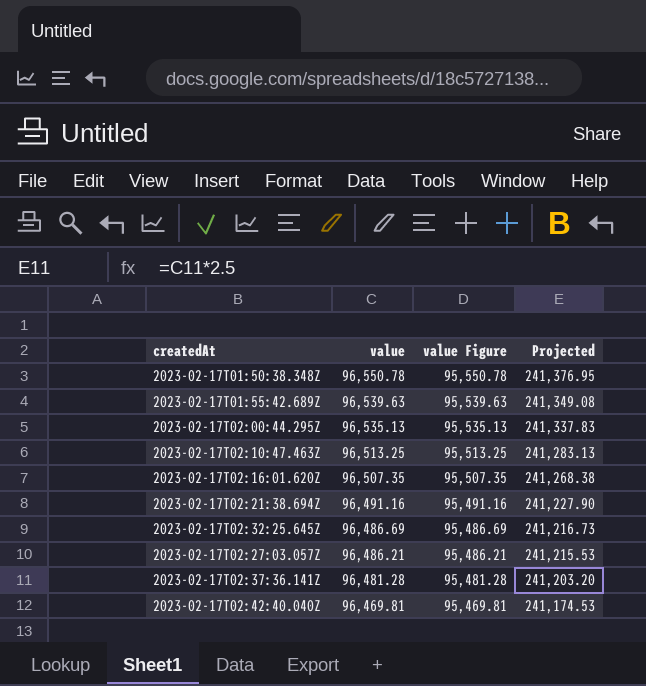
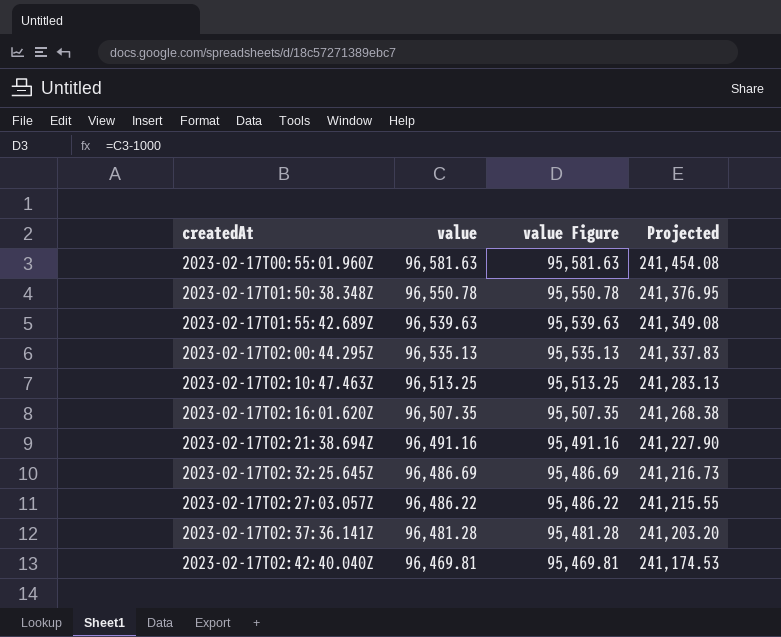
row 2023-02-17T00:55:01.960Z: none -> 96,581.63 | 95,581.63 | 241,454.08
2023-02-17T02:27:03.057Z | value: 96,486.21 -> 96,486.22
2023-02-17T02:27:03.057Z | value Figure: 95,486.21 -> 95,486.22
2023-02-17T02:27:03.057Z | Projected: 241,215.53 -> 241,215.55

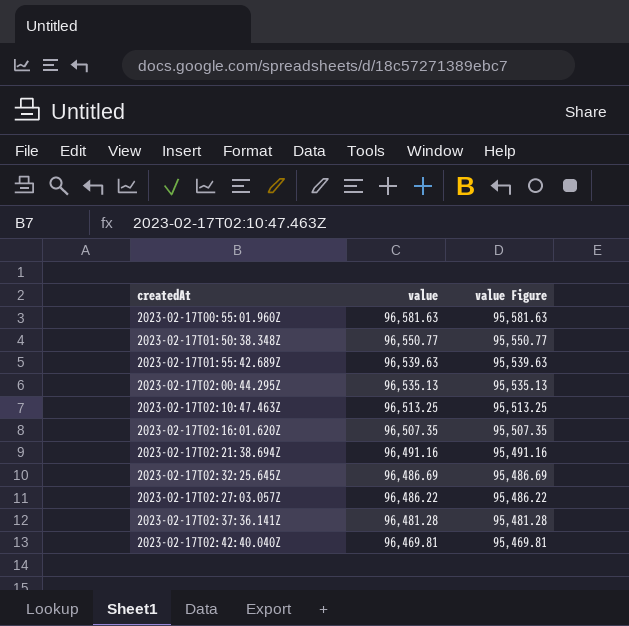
column Projected | formula: [value] * 2.5 -> none
2023-02-17T01:50:38.348Z | value: 96,550.78 -> 96,550.77
2023-02-17T01:50:38.348Z | value Figure: 95,550.78 -> 95,550.77

